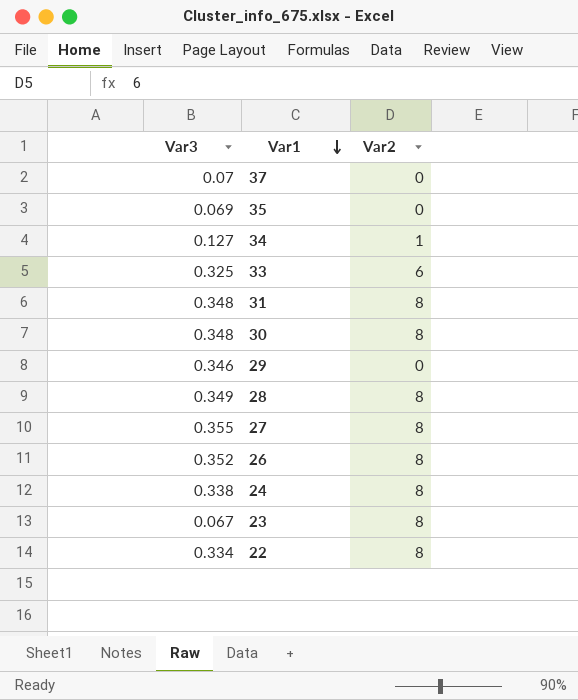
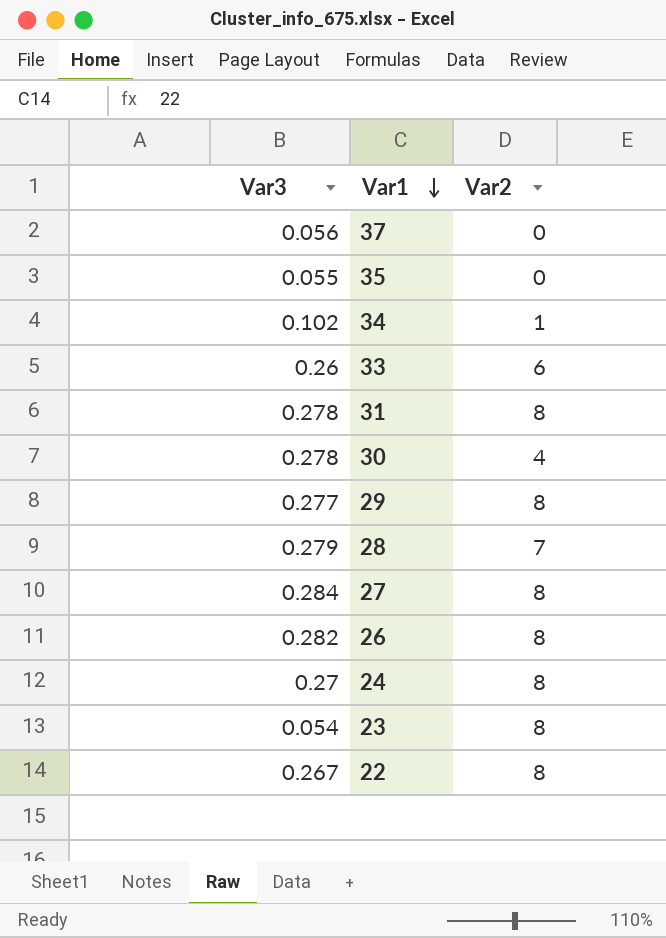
37 | Var3: 0.07 -> 0.056
35 | Var3: 0.069 -> 0.055
34 | Var3: 0.127 -> 0.102
33 | Var3: 0.325 -> 0.26
31 | Var3: 0.348 -> 0.278
30 | Var3: 0.348 -> 0.278
30 | Var2: 8 -> 4
29 | Var3: 0.346 -> 0.277
29 | Var2: 0 -> 8
28 | Var3: 0.349 -> 0.279
28 | Var2: 8 -> 7
27 | Var3: 0.355 -> 0.284
26 | Var3: 0.352 -> 0.282
24 | Var3: 0.338 -> 0.27
23 | Var3: 0.067 -> 0.054
22 | Var3: 0.334 -> 0.267

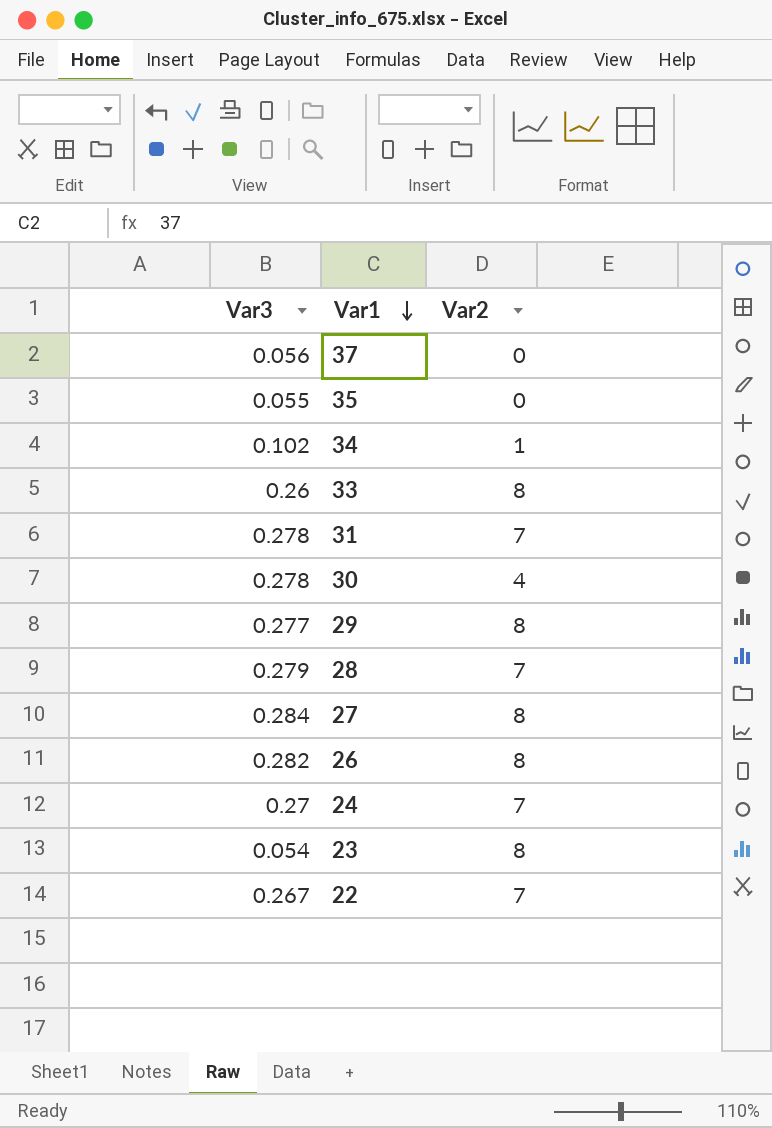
33 | Var2: 6 -> 8
31 | Var2: 8 -> 7
24 | Var2: 8 -> 7
22 | Var2: 8 -> 7

